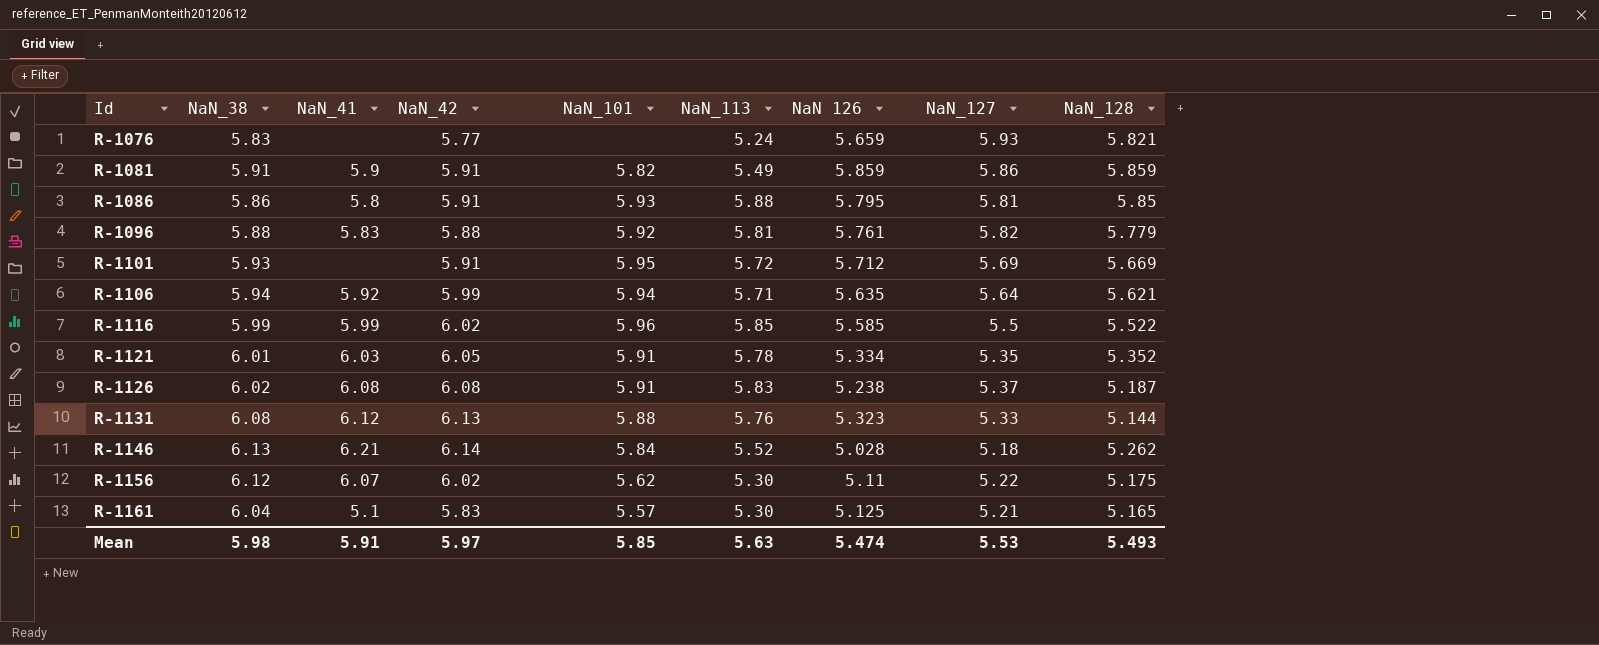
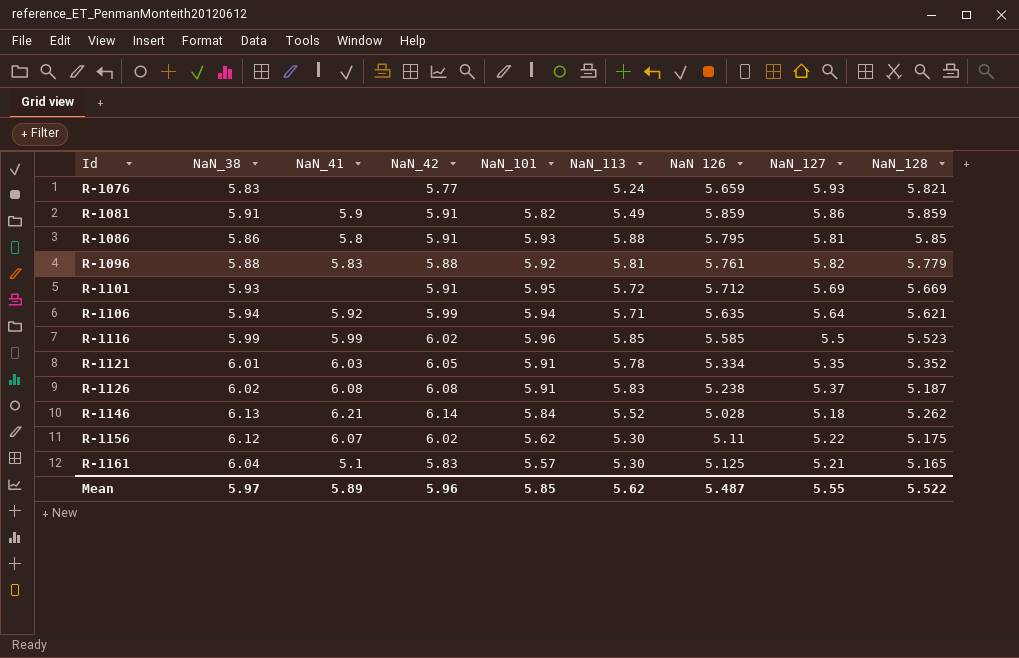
row R-1131: 6.08 | 6.12 | 6.13 | 5.88 | 5.76 | 5.323 | 5.33 | 5.144 -> none
R-1116 | NaN_128: 5.522 -> 5.523
Mean | NaN_38: 5.98 -> 5.97
Mean | NaN_41: 5.91 -> 5.89
Mean | NaN_42: 5.97 -> 5.96
Mean | NaN_113: 5.63 -> 5.62
Mean | NaN 126: 5.474 -> 5.487
Mean | NaN_127: 5.53 -> 5.55
Mean | NaN_128: 5.493 -> 5.522

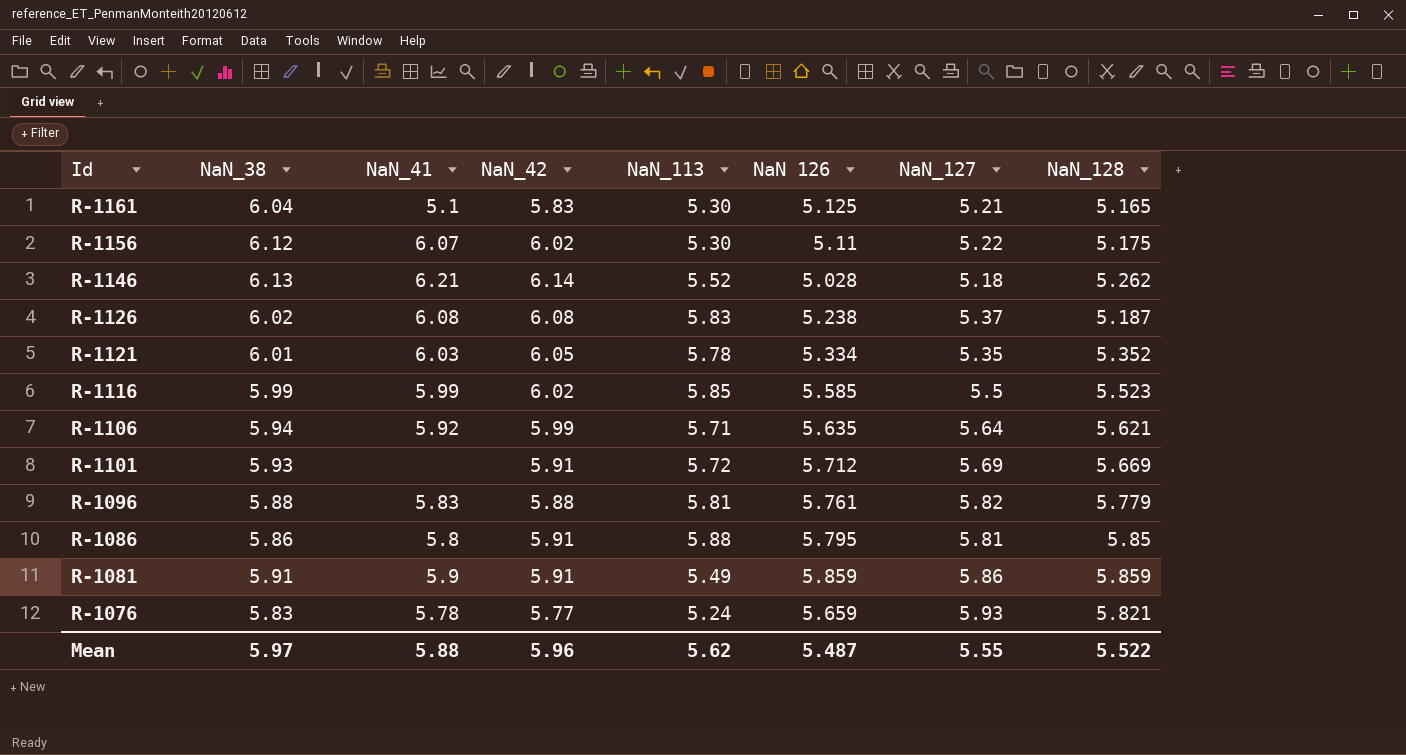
row order: Id ascending -> Id descending
column NaN_101 | position: 5 -> none
R-1076 | NaN_41: none -> 5.78
Mean | NaN_41: 5.89 -> 5.88

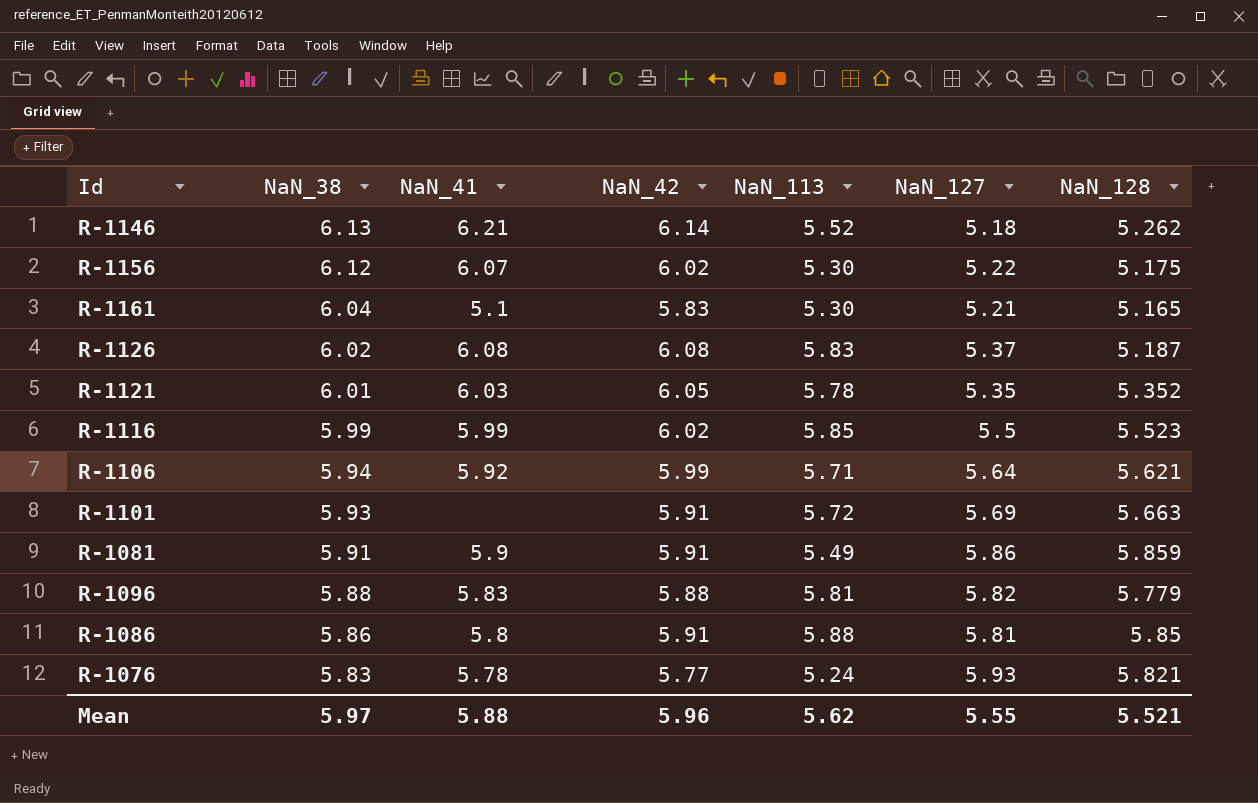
row order: Id descending -> NaN_38 descending
column NaN 126 | position: 6 -> none
R-1101 | NaN_128: 5.669 -> 5.663
Mean | NaN_128: 5.522 -> 5.521

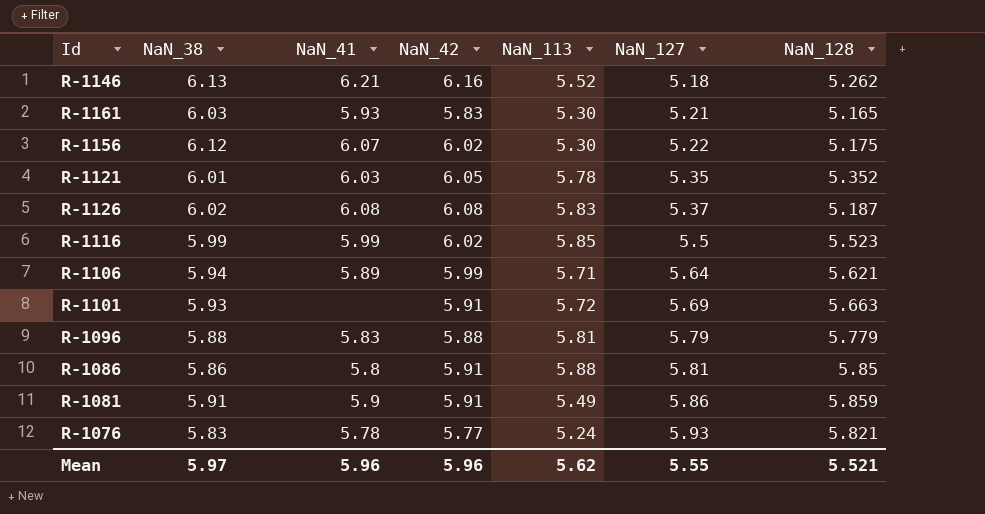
row order: NaN_38 descending -> NaN_127 ascending
R-1146 | NaN_42: 6.14 -> 6.16
R-1161 | NaN_38: 6.04 -> 6.03
R-1161 | NaN_41: 5.1 -> 5.93
R-1106 | NaN_41: 5.92 -> 5.89
R-1096 | NaN_127: 5.82 -> 5.79
Mean | NaN_41: 5.88 -> 5.96

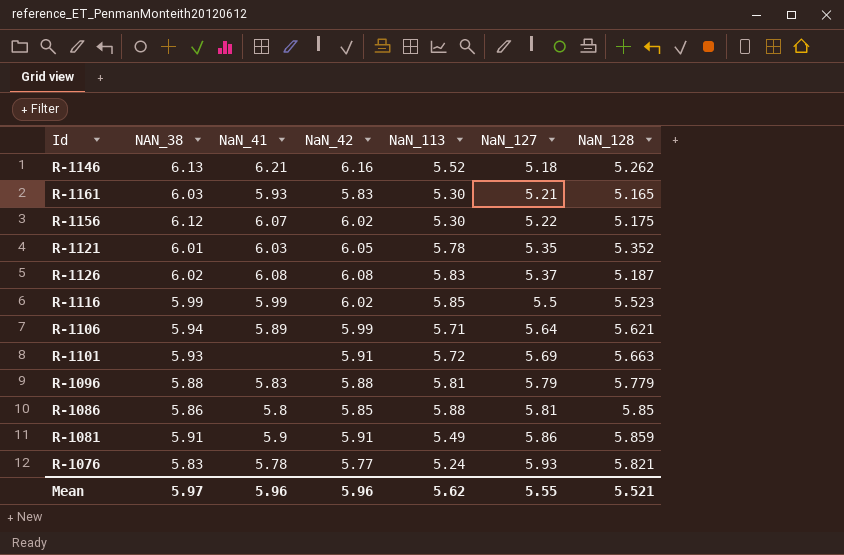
column name: NaN_38 -> NAN_38
R-1086 | NaN_42: 5.91 -> 5.85

